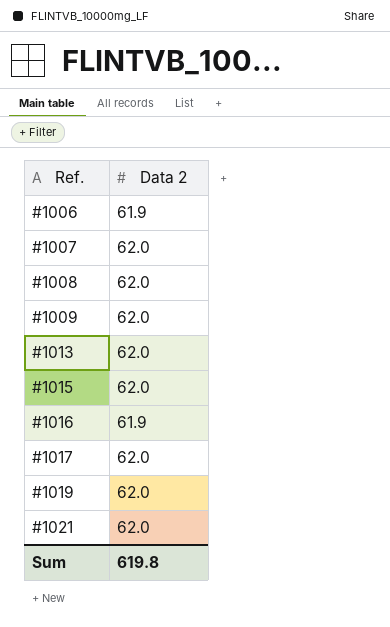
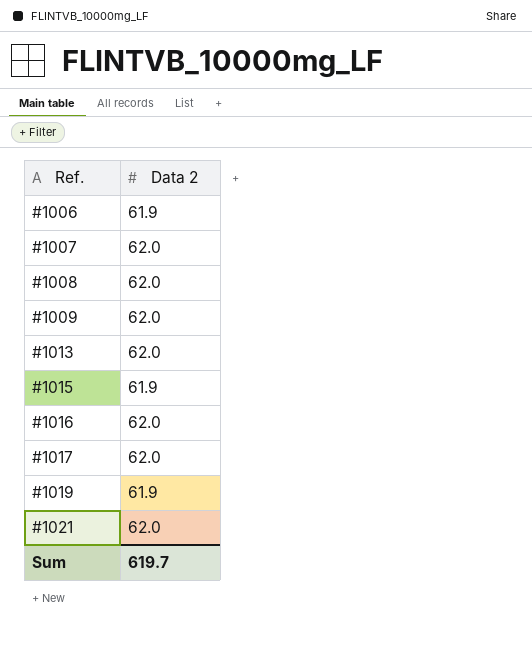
#1015 | Data 2: 62.0 -> 61.9
#1016 | Data 2: 61.9 -> 62.0
#1019 | Data 2: 62.0 -> 61.9
Sum | Data 2: 619.8 -> 619.7

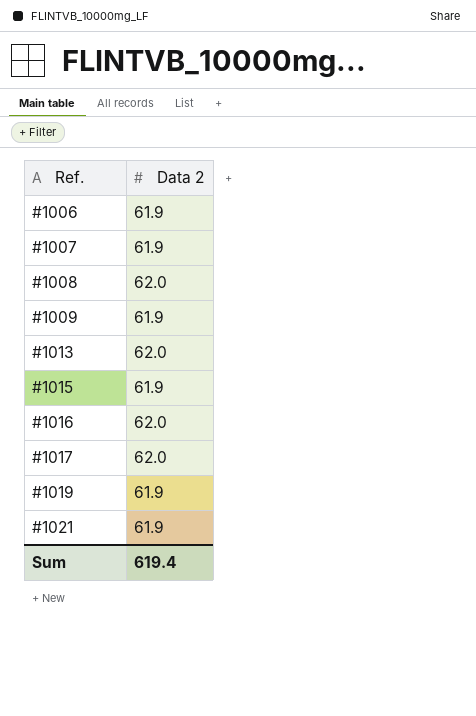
#1007 | Data 2: 62.0 -> 61.9
#1009 | Data 2: 62.0 -> 61.9
#1021 | Data 2: 62.0 -> 61.9
Sum | Data 2: 619.7 -> 619.4

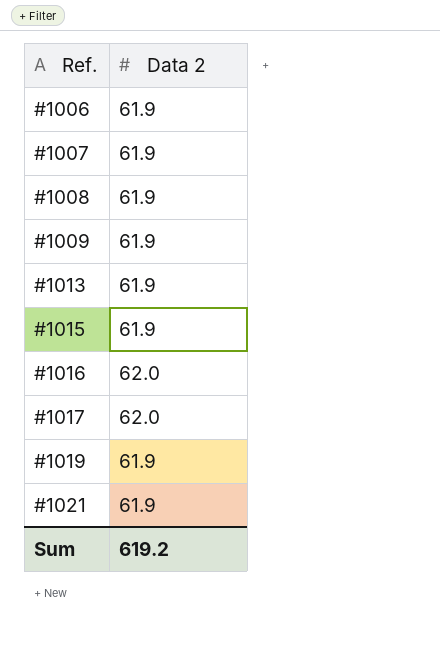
#1008 | Data 2: 62.0 -> 61.9
#1013 | Data 2: 62.0 -> 61.9
Sum | Data 2: 619.4 -> 619.2

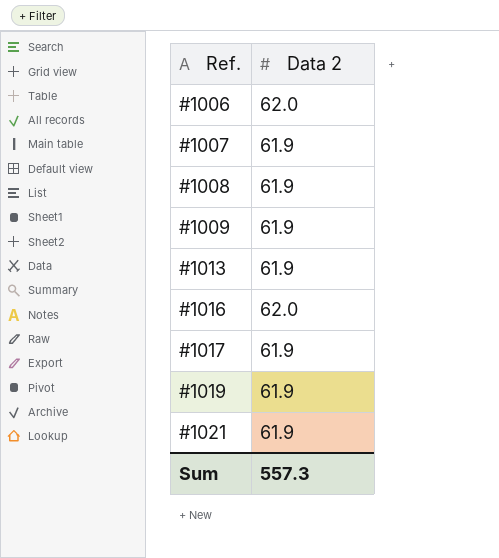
row #1015: 61.9 -> none
#1006 | Data 2: 61.9 -> 62.0
#1017 | Data 2: 62.0 -> 61.9
Sum | Data 2: 619.2 -> 557.3

